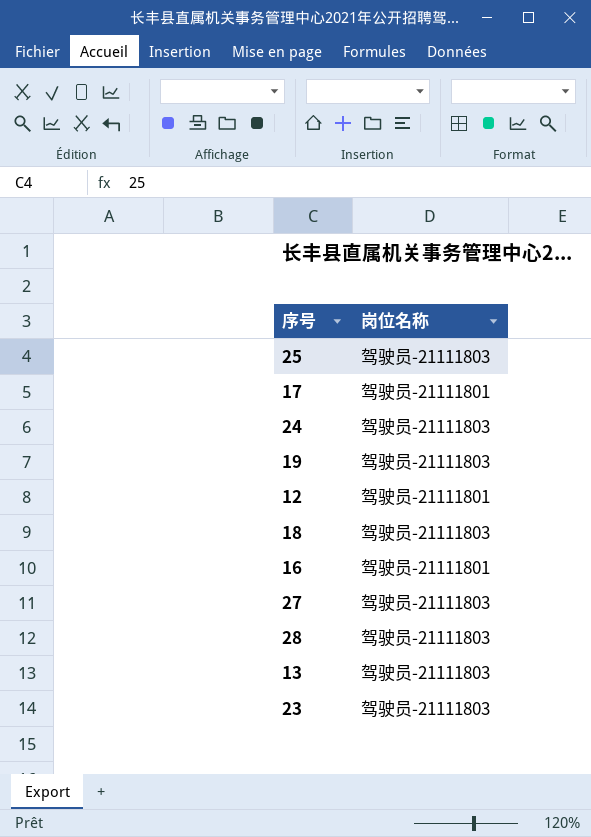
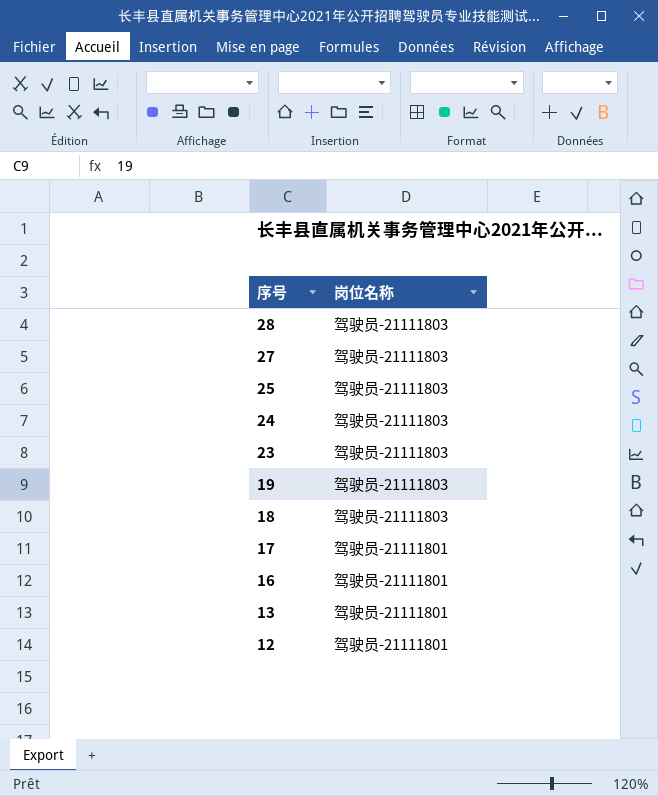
row order: none -> 序号 descending
13 | 岗位名称: 驾驶员-21111803 -> 驾驶员-21111801

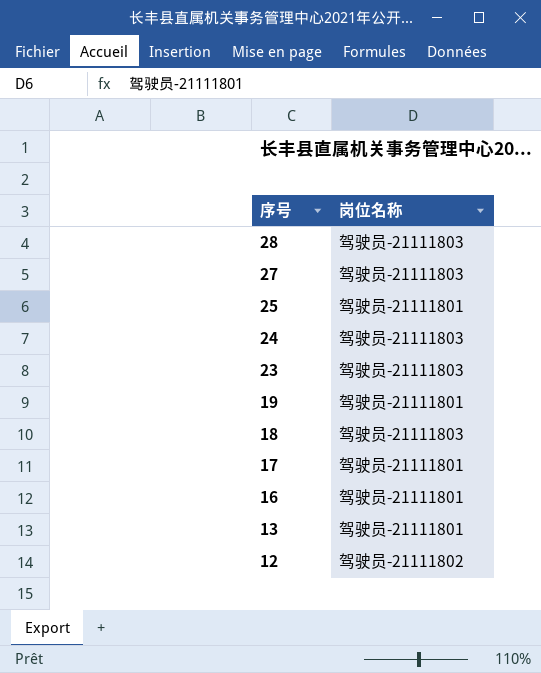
25 | 岗位名称: 驾驶员-21111803 -> 驾驶员-21111801
19 | 岗位名称: 驾驶员-21111803 -> 驾驶员-21111801
12 | 岗位名称: 驾驶员-21111801 -> 驾驶员-21111802

